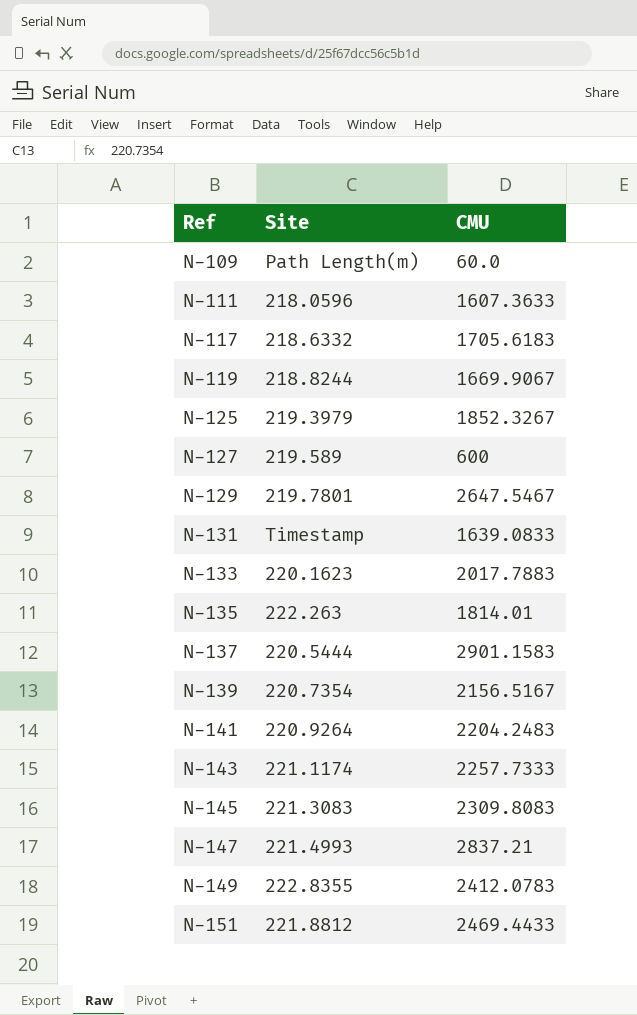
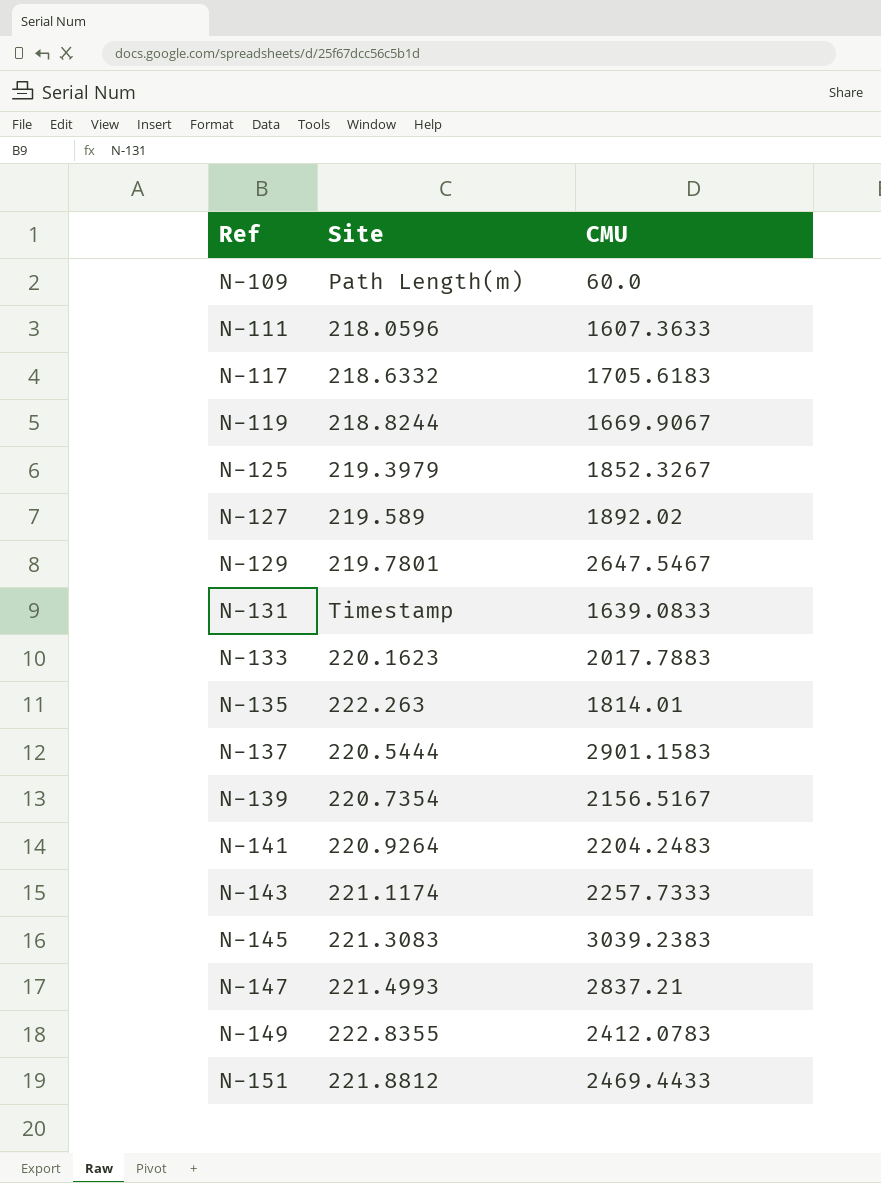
N-127 | CMU: 600 -> 1892.02
N-145 | CMU: 2309.8083 -> 3039.2383

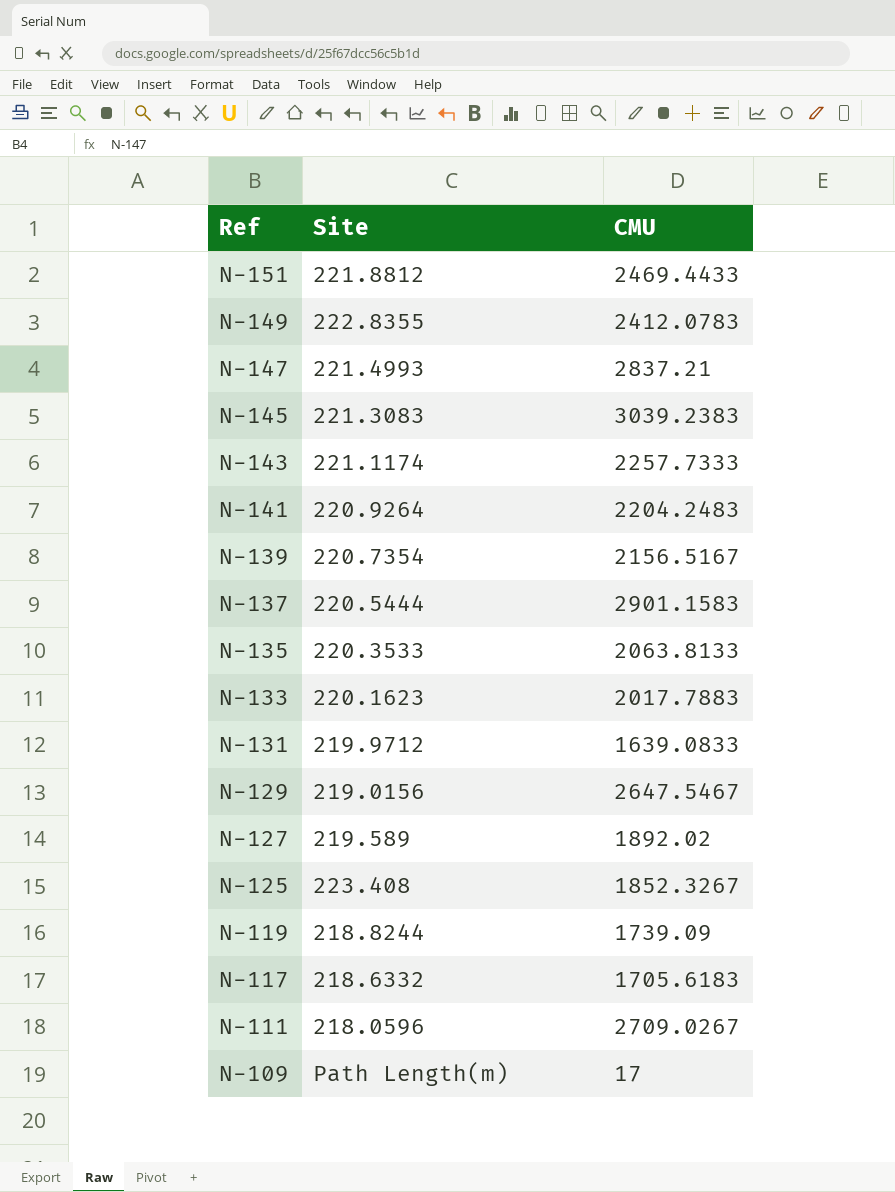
row order: Ref ascending -> Ref descending
N-135 | Site: 222.263 -> 220.3533
N-135 | CMU: 1814.01 -> 2063.8133
N-131 | Site: Timestamp -> 219.9712
N-129 | Site: 219.7801 -> 219.0156
N-125 | Site: 219.3979 -> 223.408
N-119 | CMU: 1669.9067 -> 1739.09
N-111 | CMU: 1607.3633 -> 2709.0267
N-109 | CMU: 60.0 -> 17

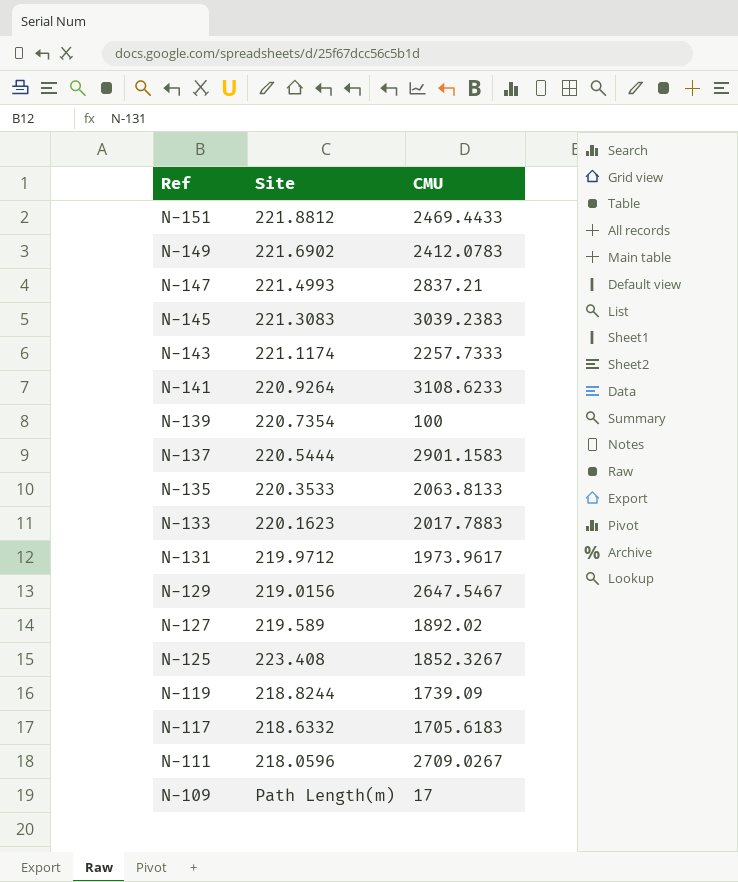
N-149 | Site: 222.8355 -> 221.6902
N-141 | CMU: 2204.2483 -> 3108.6233
N-139 | CMU: 2156.5167 -> 100
N-131 | CMU: 1639.0833 -> 1973.9617

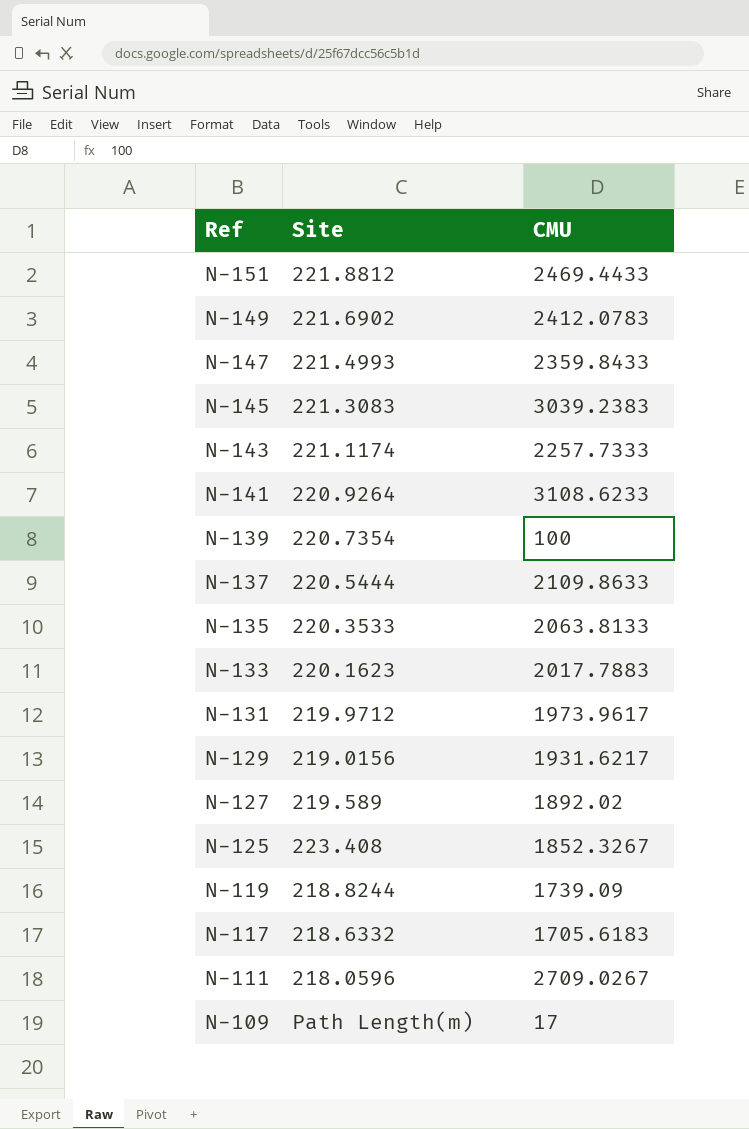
N-147 | CMU: 2837.21 -> 2359.8433
N-137 | CMU: 2901.1583 -> 2109.8633
N-129 | CMU: 2647.5467 -> 1931.6217

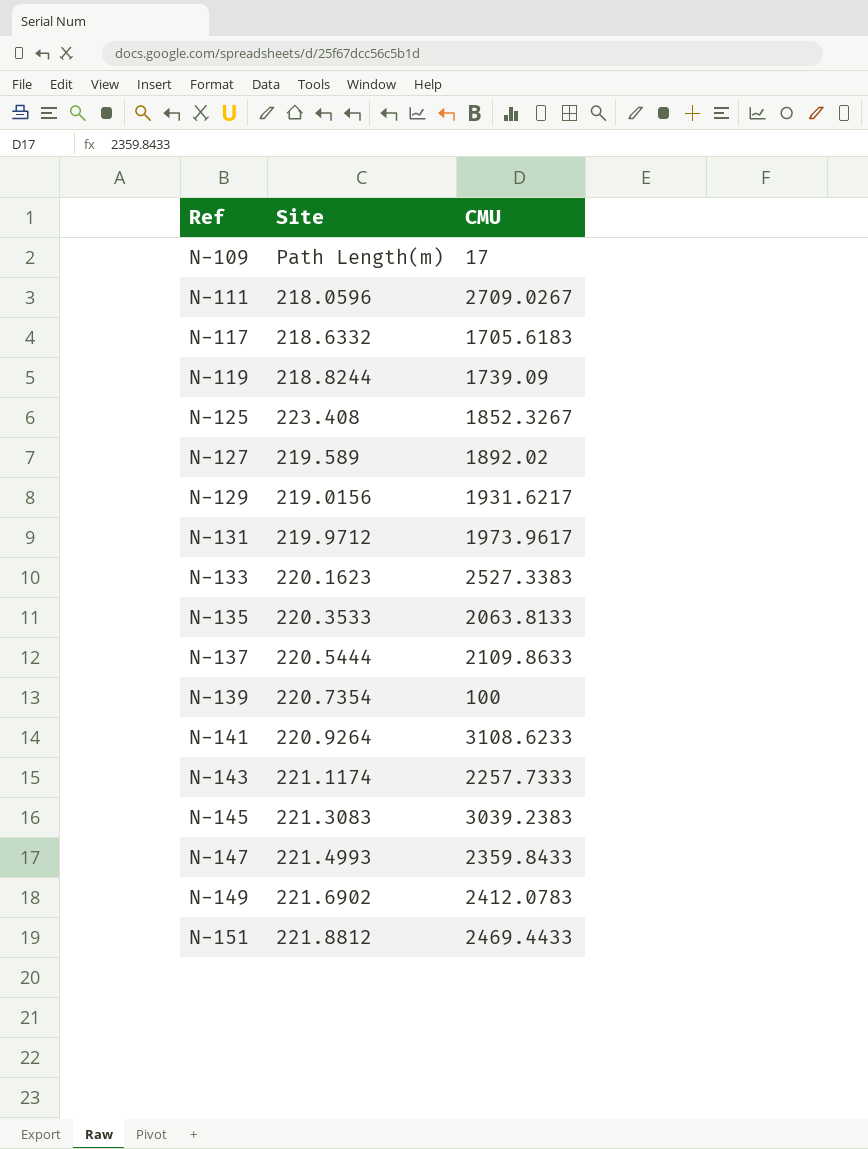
row order: Ref descending -> Ref ascending
N-133 | CMU: 2017.7883 -> 2527.3383

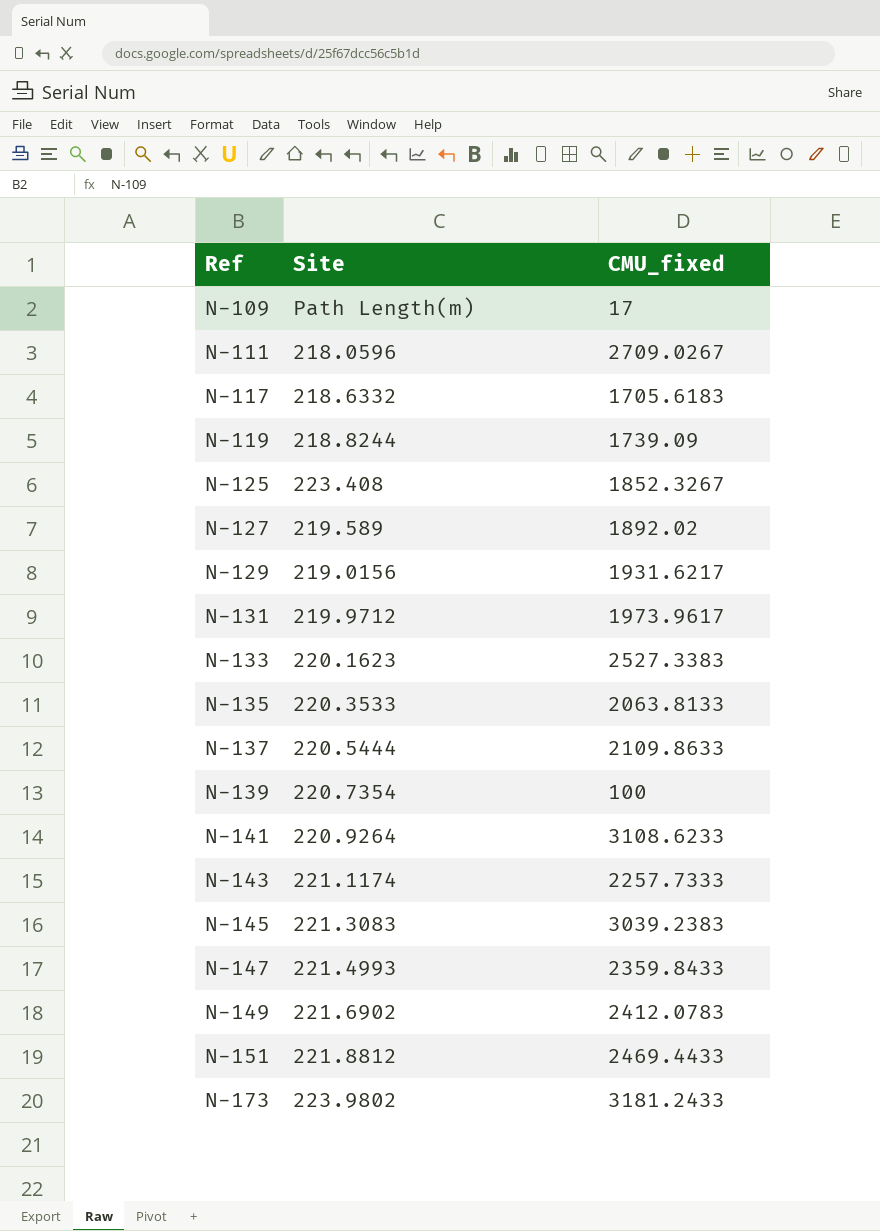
column name: CMU -> CMU_fixed
row N-173: none -> 223.9802 | 3181.2433

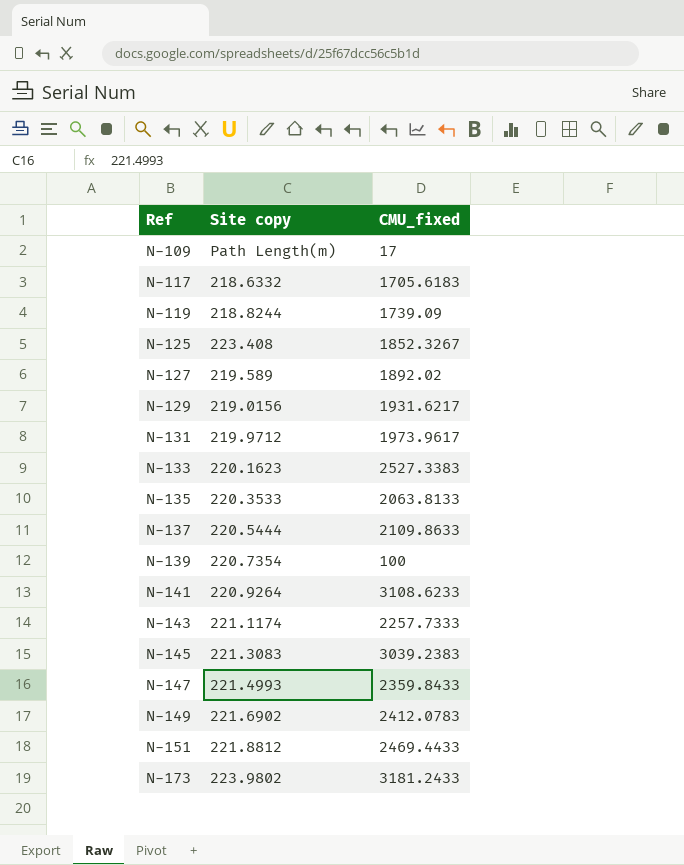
column name: Site -> Site copy
row N-111: 218.0596 | 2709.0267 -> none

